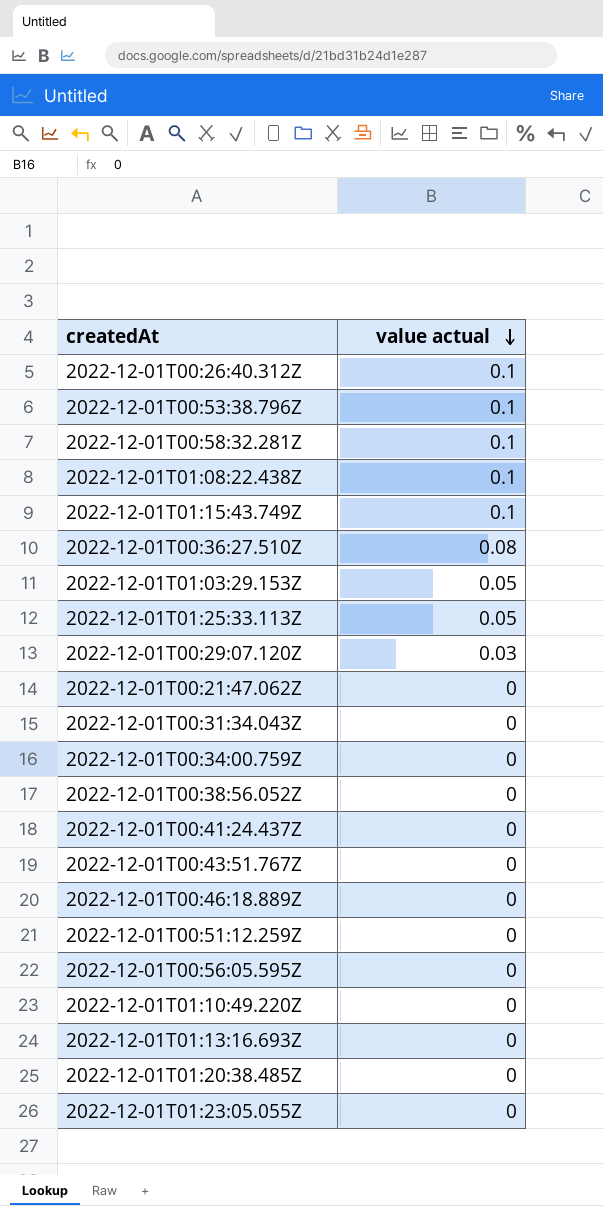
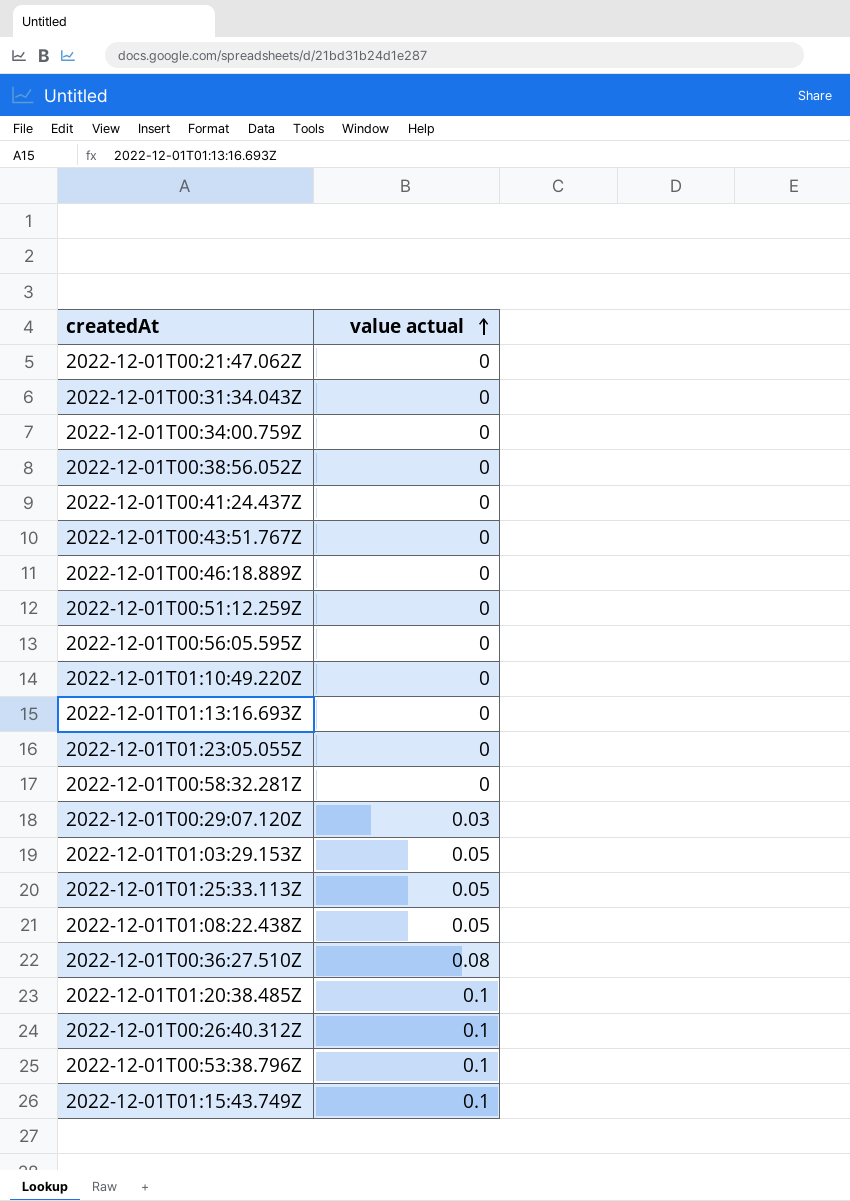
row order: value actual descending -> value actual ascending
2022-12-01T00:58:32.281Z | value actual: 0.1 -> 0
2022-12-01T01:08:22.438Z | value actual: 0.1 -> 0.05
2022-12-01T01:20:38.485Z | value actual: 0 -> 0.1

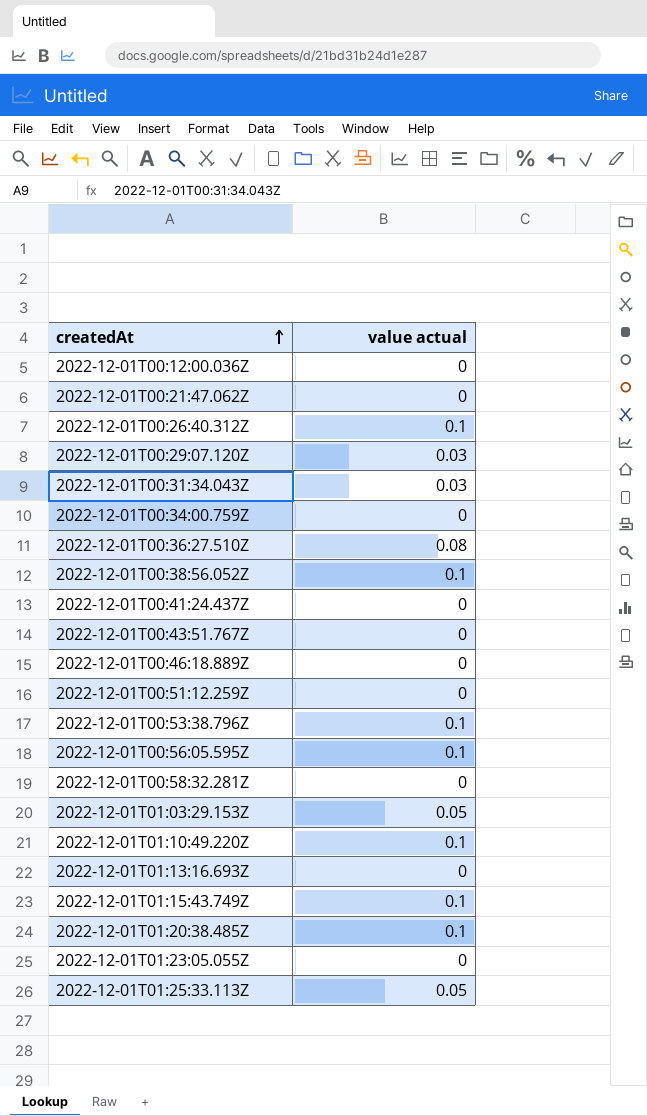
row order: value actual ascending -> createdAt ascending
row 2022-12-01T01:08:22.438Z: 0.05 -> none
row 2022-12-01T00:12:00.036Z: none -> 0
2022-12-01T00:31:34.043Z | value actual: 0 -> 0.03
2022-12-01T00:38:56.052Z | value actual: 0 -> 0.1
2022-12-01T00:56:05.595Z | value actual: 0 -> 0.1
2022-12-01T01:10:49.220Z | value actual: 0 -> 0.1

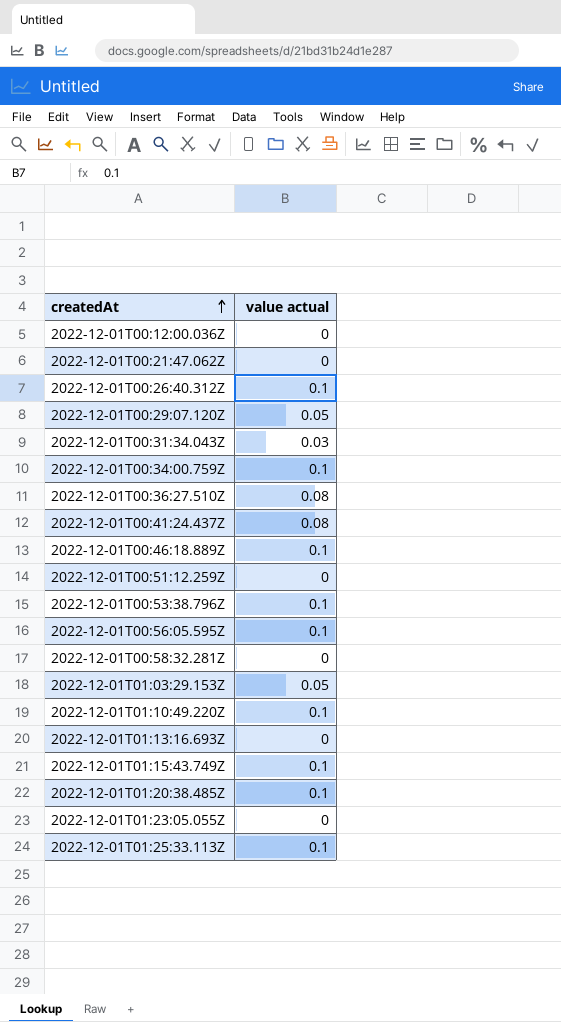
row 2022-12-01T00:38:56.052Z: 0.1 -> none
row 2022-12-01T00:43:51.767Z: 0 -> none
2022-12-01T00:29:07.120Z | value actual: 0.03 -> 0.05
2022-12-01T00:34:00.759Z | value actual: 0 -> 0.1
2022-12-01T00:41:24.437Z | value actual: 0 -> 0.08
2022-12-01T00:46:18.889Z | value actual: 0 -> 0.1
2022-12-01T01:25:33.113Z | value actual: 0.05 -> 0.1

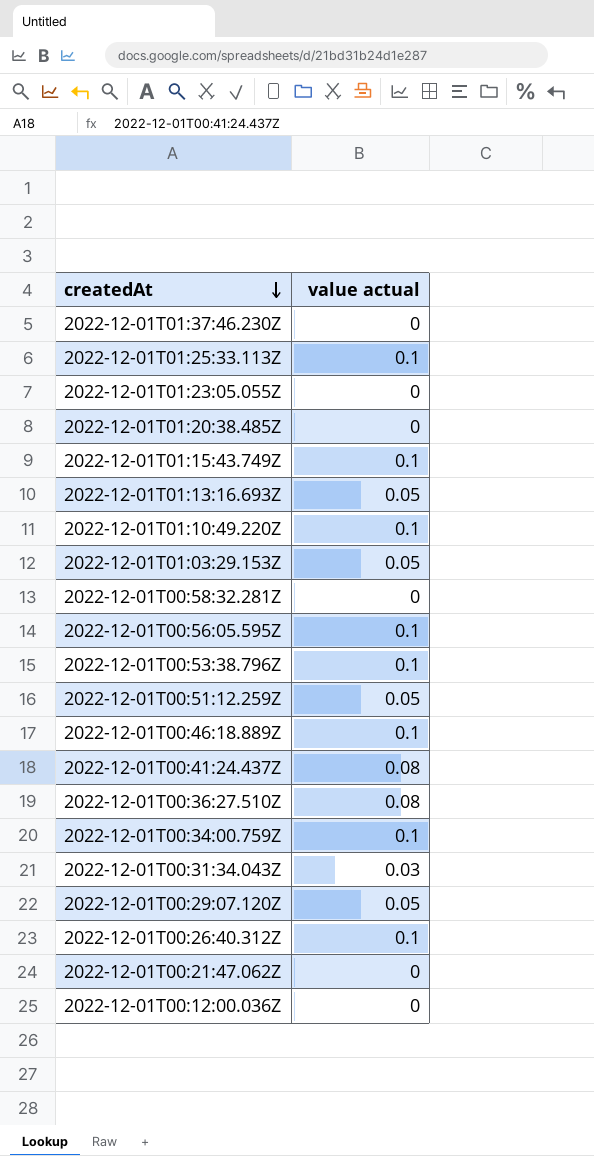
row order: createdAt ascending -> createdAt descending
row 2022-12-01T01:37:46.230Z: none -> 0
2022-12-01T01:20:38.485Z | value actual: 0.1 -> 0
2022-12-01T01:13:16.693Z | value actual: 0 -> 0.05
2022-12-01T00:51:12.259Z | value actual: 0 -> 0.05

